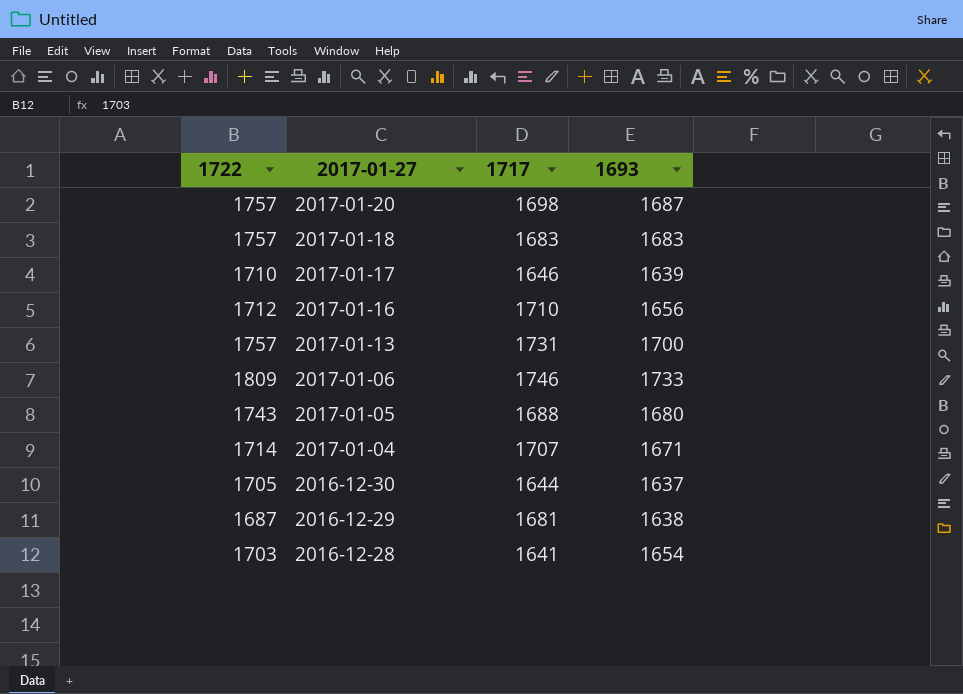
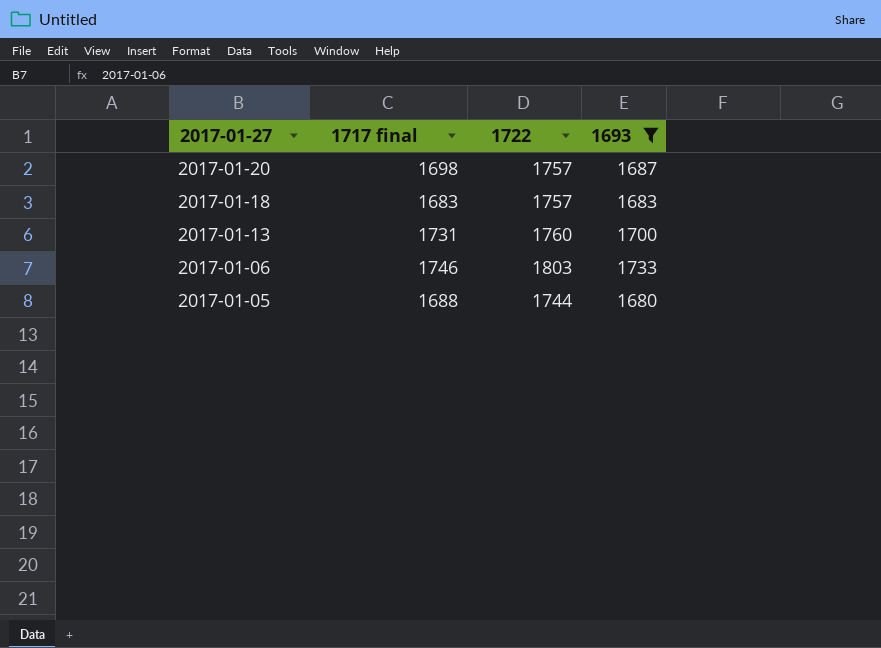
filter: none -> 1693 >= 1680
column name: 1717 -> 1717 final
column 1722 | position: 1 -> 3
2017-01-13 | 1722: 1757 -> 1760
2017-01-06 | 1722: 1809 -> 1803
2017-01-05 | 1722: 1743 -> 1744

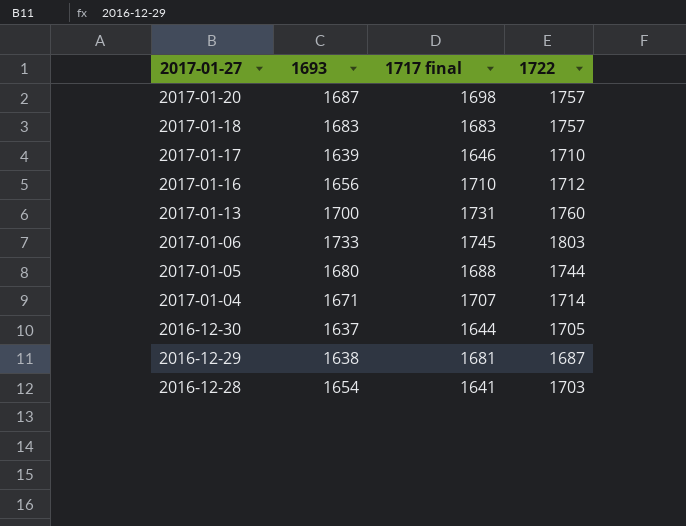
filter: 1693 >= 1680 -> none
column 1693 | position: 4 -> 2
2017-01-06 | 1717 final: 1746 -> 1745

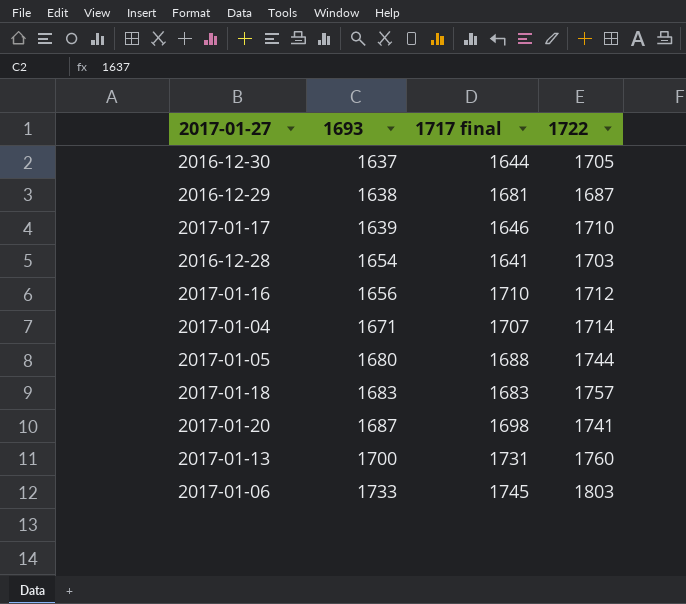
row order: 2017-01-27 descending -> 1693 ascending
2017-01-20 | 1722: 1757 -> 1741

